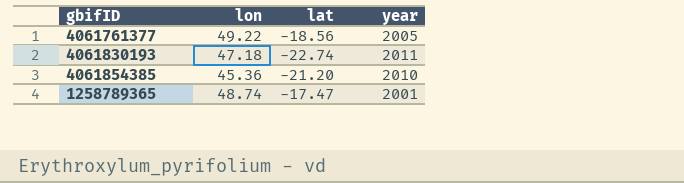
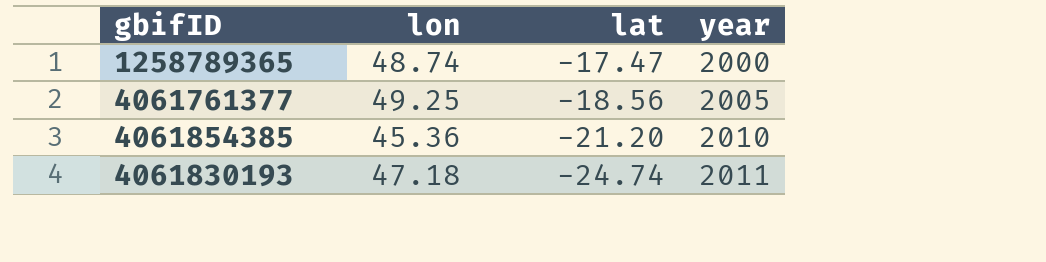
row order: none -> lat descending
1258789365 | year: 2001 -> 2000
4061761377 | lon: 49.22 -> 49.25
4061830193 | lat: -22.74 -> -24.74

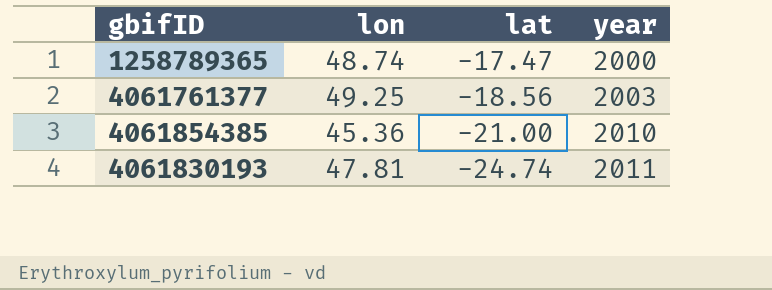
4061761377 | year: 2005 -> 2003
4061854385 | lat: -21.20 -> -21.00
4061830193 | lon: 47.18 -> 47.81

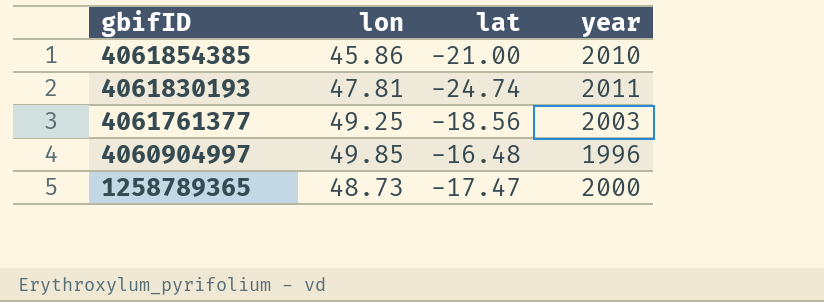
row order: lat descending -> gbifID descending
4061854385 | lon: 45.36 -> 45.86
row 4060904997: none -> 49.85 | -16.48 | 1996
1258789365 | lon: 48.74 -> 48.73

